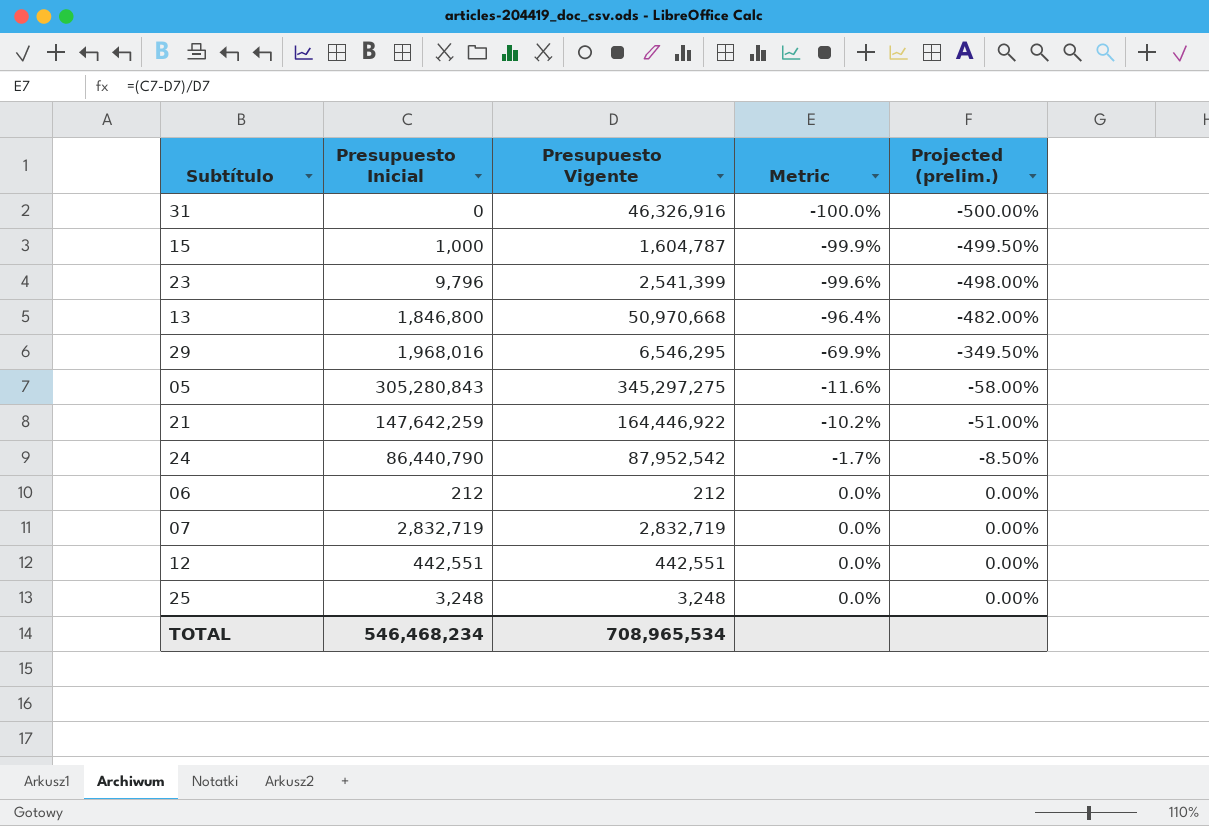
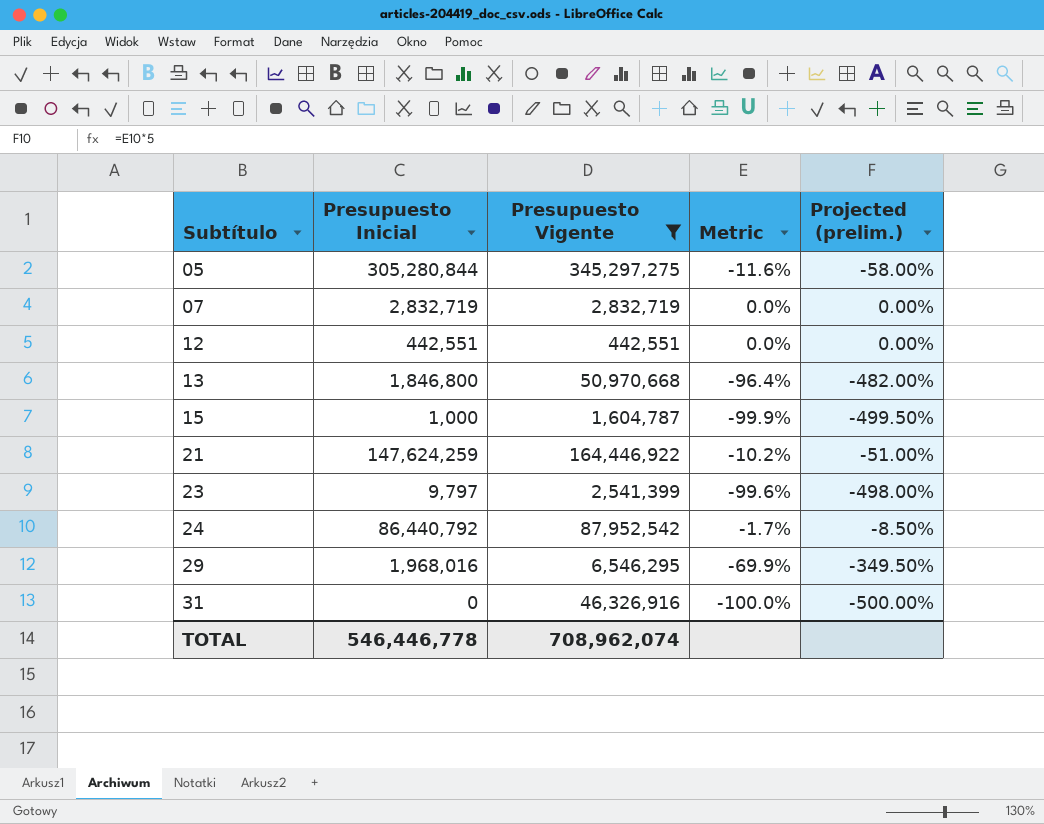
filter: none -> Presupuesto Vigente >= 442,551
row order: Metric ascending -> Subtítulo ascending
05 | Presupuesto Inicial: 305,280,843 -> 305,280,844
21 | Presupuesto Inicial: 147,642,259 -> 147,624,259
23 | Presupuesto Inicial: 9,796 -> 9,797
24 | Presupuesto Inicial: 86,440,790 -> 86,440,792
TOTAL | Presupuesto Inicial: 546,468,234 -> 546,446,778
TOTAL | Presupuesto Vigente: 708,965,534 -> 708,962,074

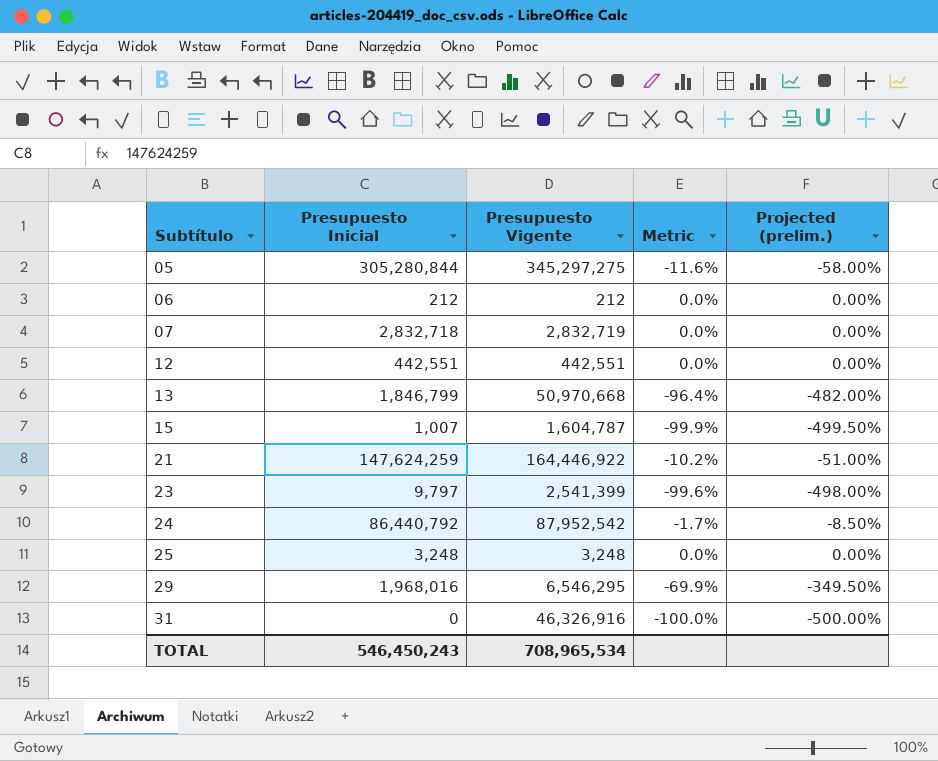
filter: Presupuesto Vigente >= 442,551 -> none
07 | Presupuesto Inicial: 2,832,719 -> 2,832,718
13 | Presupuesto Inicial: 1,846,800 -> 1,846,799
15 | Presupuesto Inicial: 1,000 -> 1,007
TOTAL | Presupuesto Inicial: 546,446,778 -> 546,450,243
TOTAL | Presupuesto Vigente: 708,962,074 -> 708,965,534

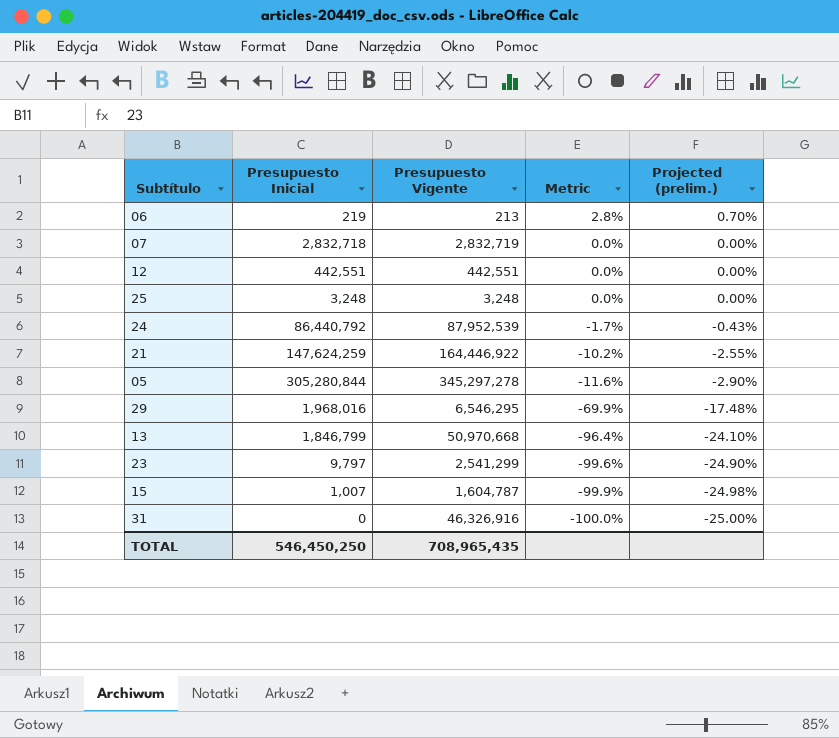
row order: Subtítulo ascending -> Metric descending
column Projected (prelim.) | formula: [Metric] * 5 -> [Metric] * 0.25
06 | Presupuesto Inicial: 212 -> 219
06 | Presupuesto Vigente: 212 -> 213
06 | Metric: 0.0% -> 2.8%
24 | Presupuesto Vigente: 87,952,542 -> 87,952,539
05 | Presupuesto Vigente: 345,297,275 -> 345,297,278
23 | Presupuesto Vigente: 2,541,399 -> 2,541,299
TOTAL | Presupuesto Inicial: 546,450,243 -> 546,450,250
TOTAL | Presupuesto Vigente: 708,965,534 -> 708,965,435

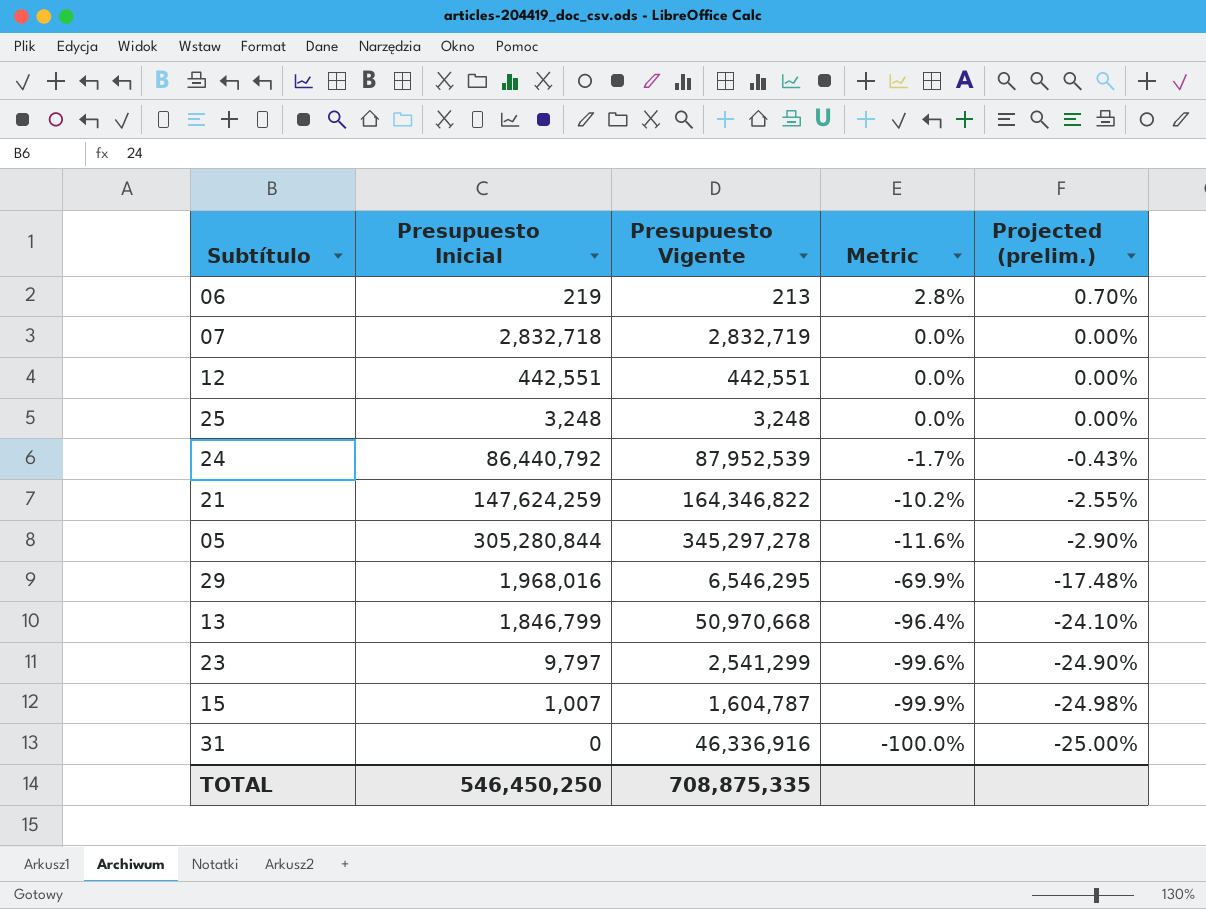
21 | Presupuesto Vigente: 164,446,922 -> 164,346,822
31 | Presupuesto Vigente: 46,326,916 -> 46,336,916
TOTAL | Presupuesto Vigente: 708,965,435 -> 708,875,335

